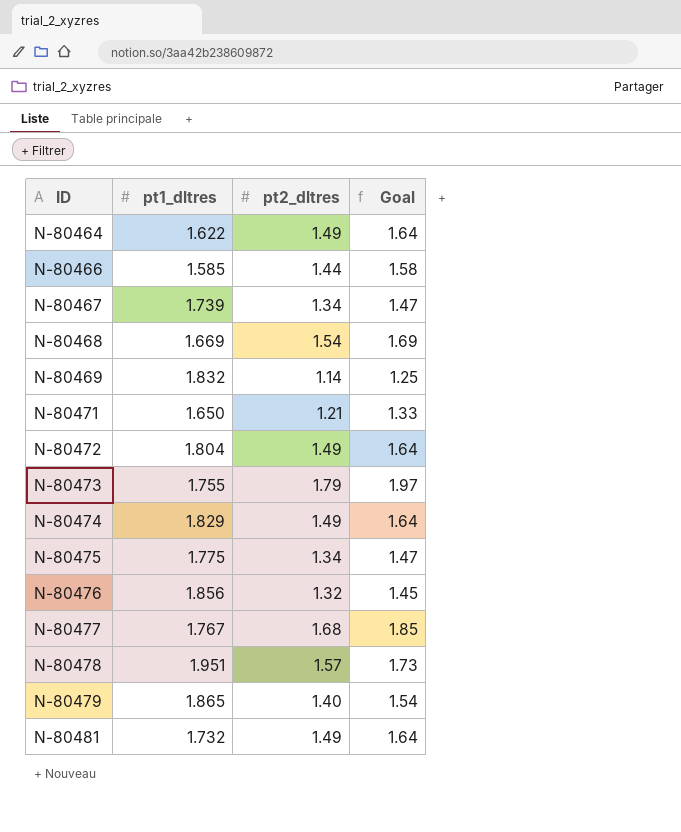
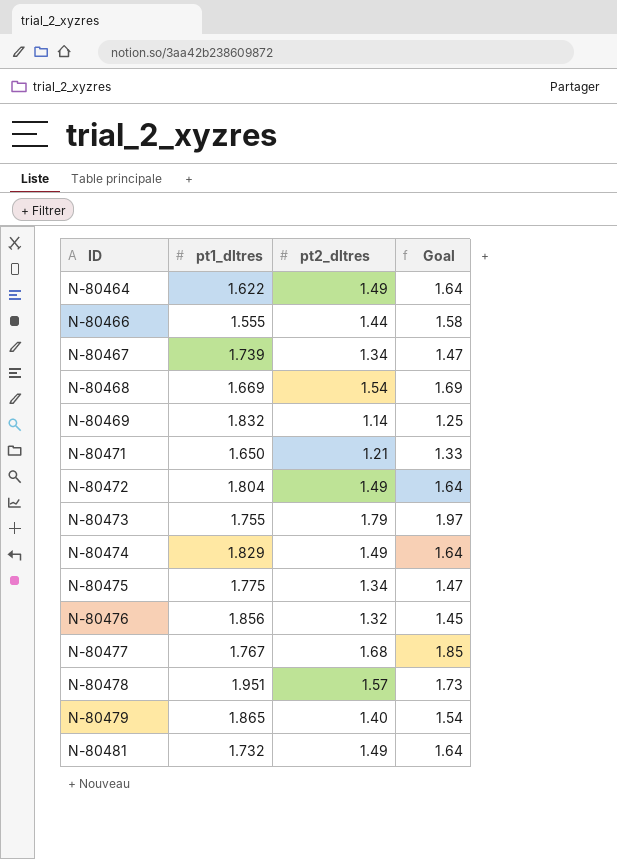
N-80466 | pt1_dltres: 1.585 -> 1.555

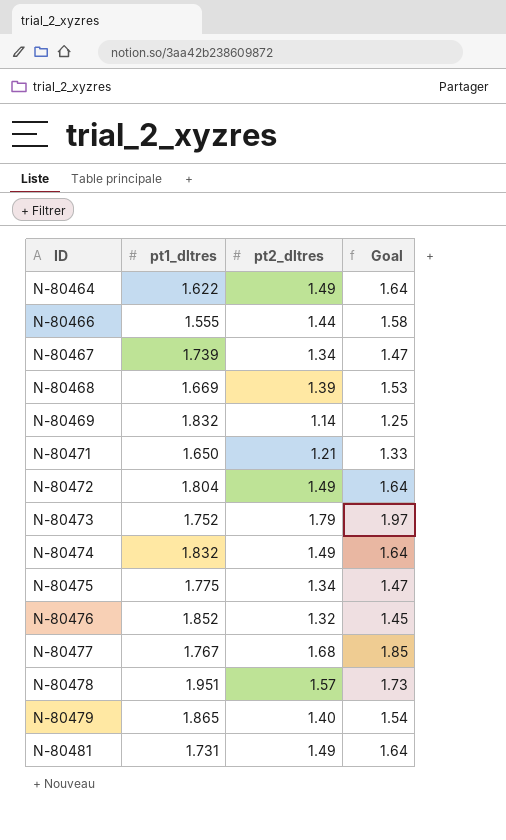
N-80468 | pt2_dltres: 1.54 -> 1.39
N-80468 | Goal: 1.69 -> 1.53
N-80473 | pt1_dltres: 1.755 -> 1.752
N-80474 | pt1_dltres: 1.829 -> 1.832
N-80476 | pt1_dltres: 1.856 -> 1.852
N-80481 | pt1_dltres: 1.732 -> 1.731

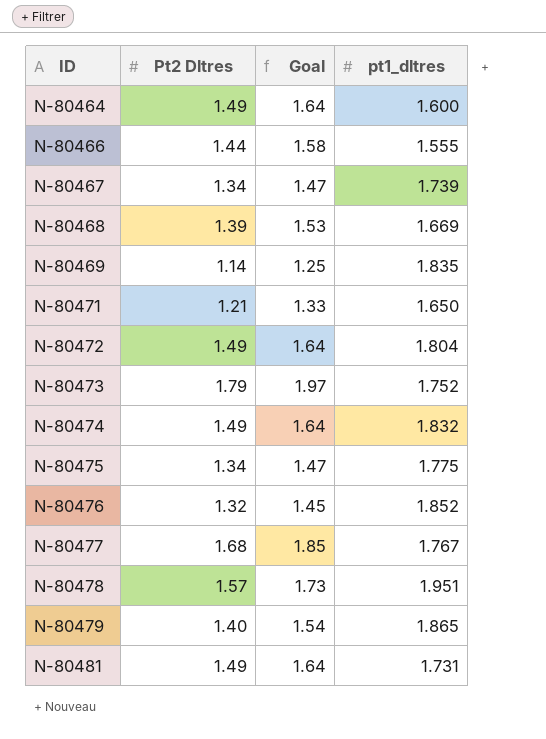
column name: pt2_dltres -> Pt2 Dltres
column pt1_dltres | position: 2 -> 4
N-80464 | pt1_dltres: 1.622 -> 1.600
N-80469 | pt1_dltres: 1.832 -> 1.835

